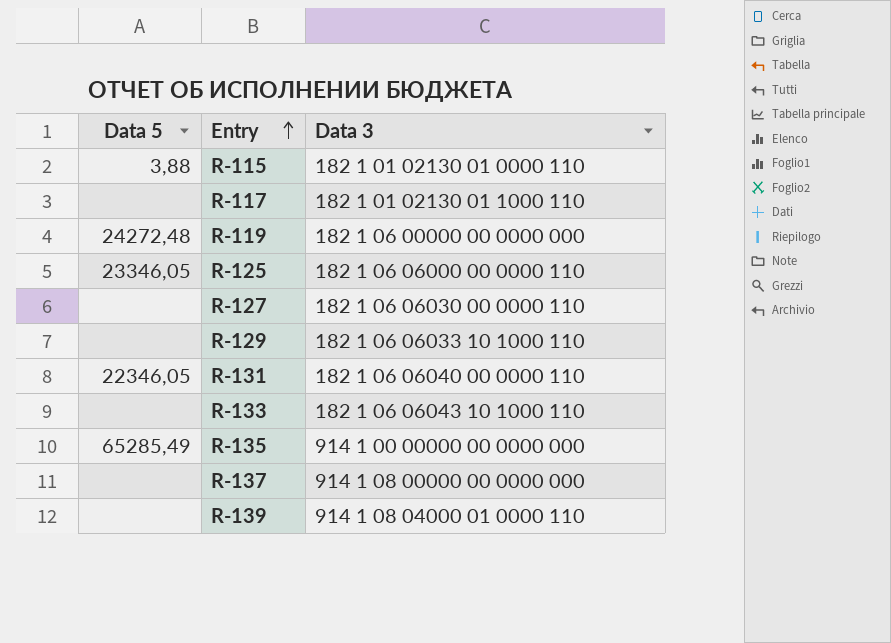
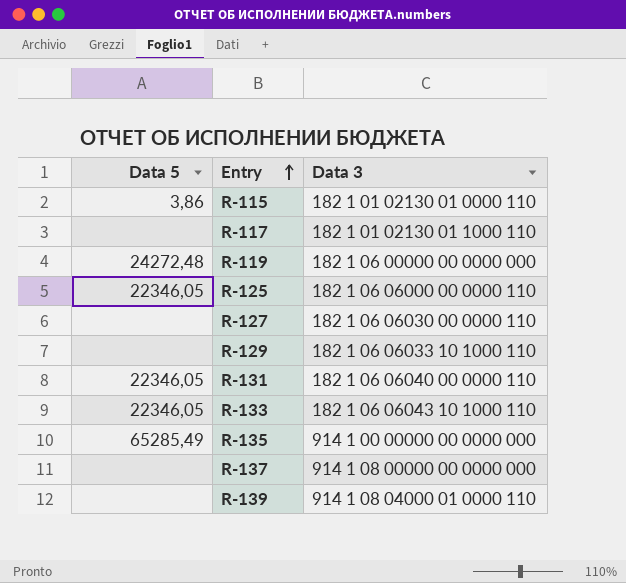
R-115 | Data 5: 3,88 -> 3,86
R-125 | Data 5: 23346,05 -> 22346,05
R-133 | Data 5: none -> 22346,05

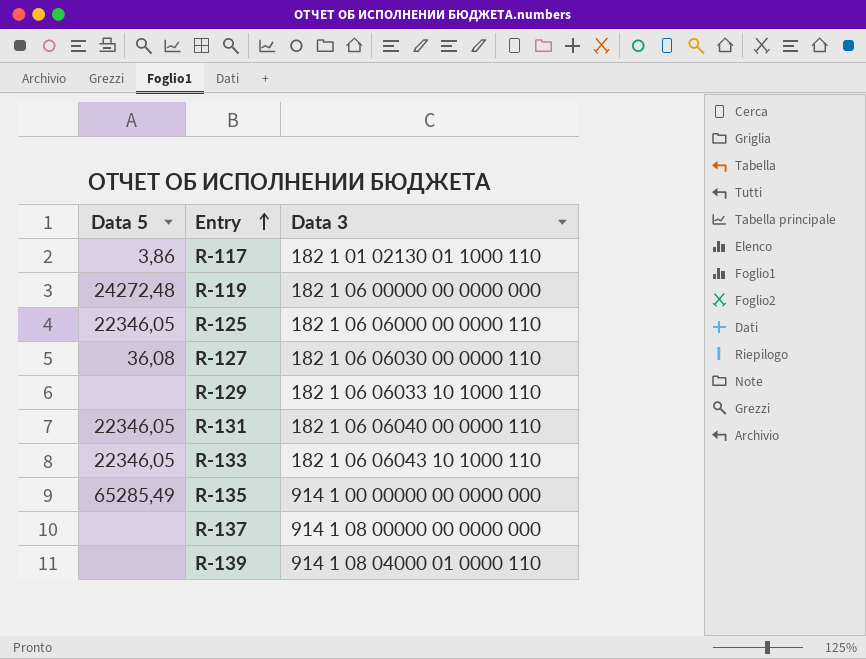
row R-115: 3,86 | 182 1 01 02130 01 0000 110 -> none
R-117 | Data 5: none -> 3,86
R-127 | Data 5: none -> 36,08

